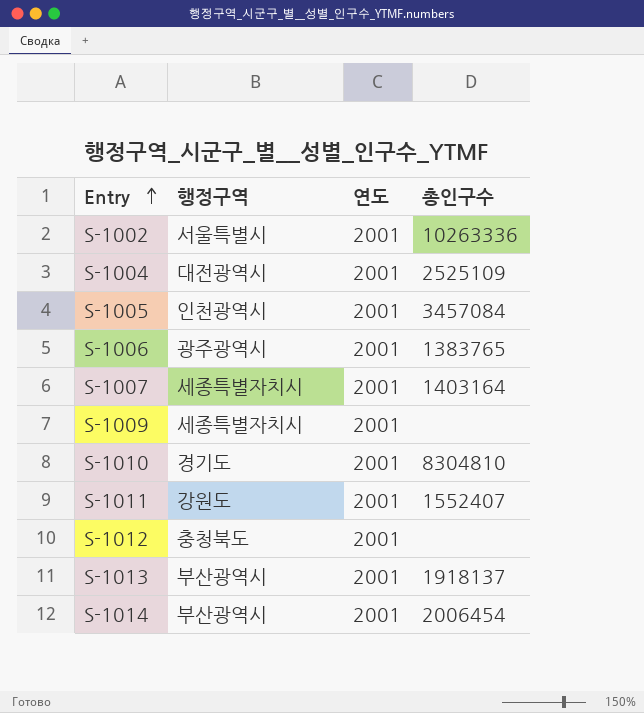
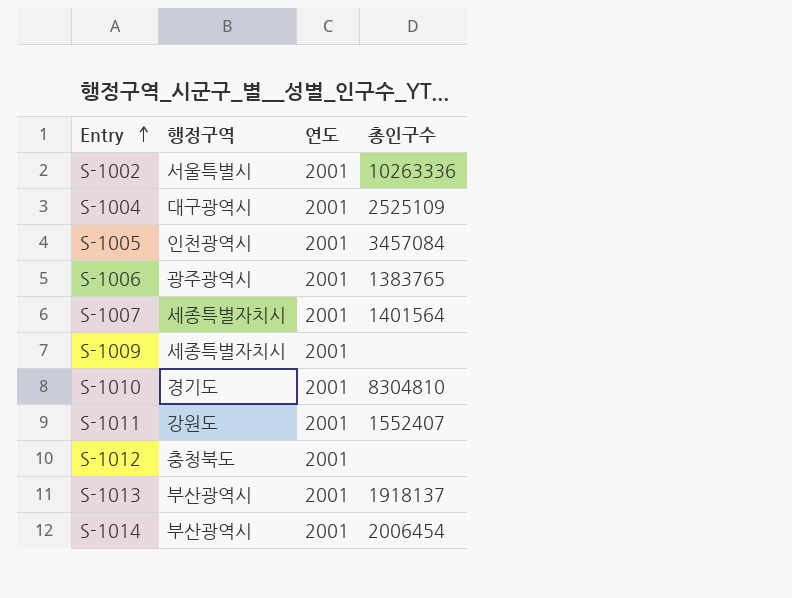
S-1004 | 행정구역: 대전광역시 -> 대구광역시
S-1007 | 총인구수: 1403164 -> 1401564

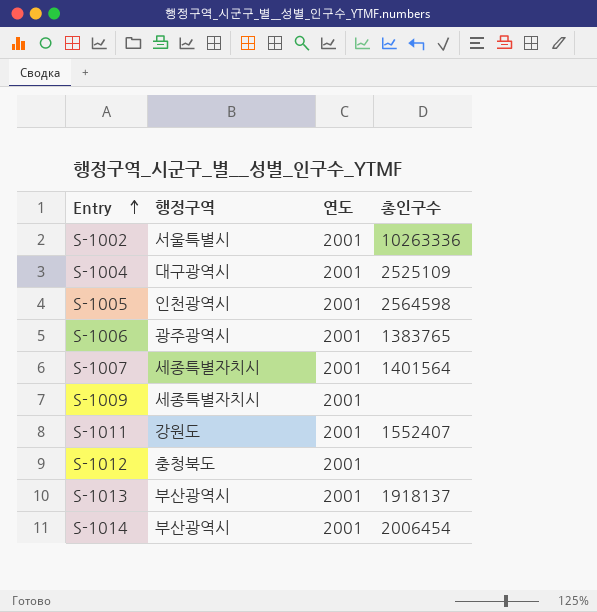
row S-1010: 경기도 | 2001 | 8304810 -> none
S-1005 | 총인구수: 3457084 -> 2564598

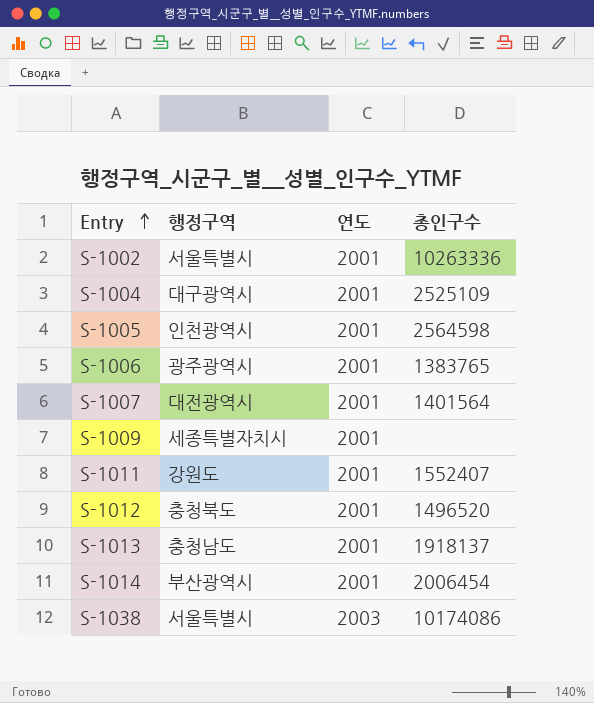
S-1007 | 행정구역: 세종특별자치시 -> 대전광역시
S-1012 | 총인구수: none -> 1496520
S-1013 | 행정구역: 부산광역시 -> 충청남도
row S-1038: none -> 서울특별시 | 2003 | 10174086

